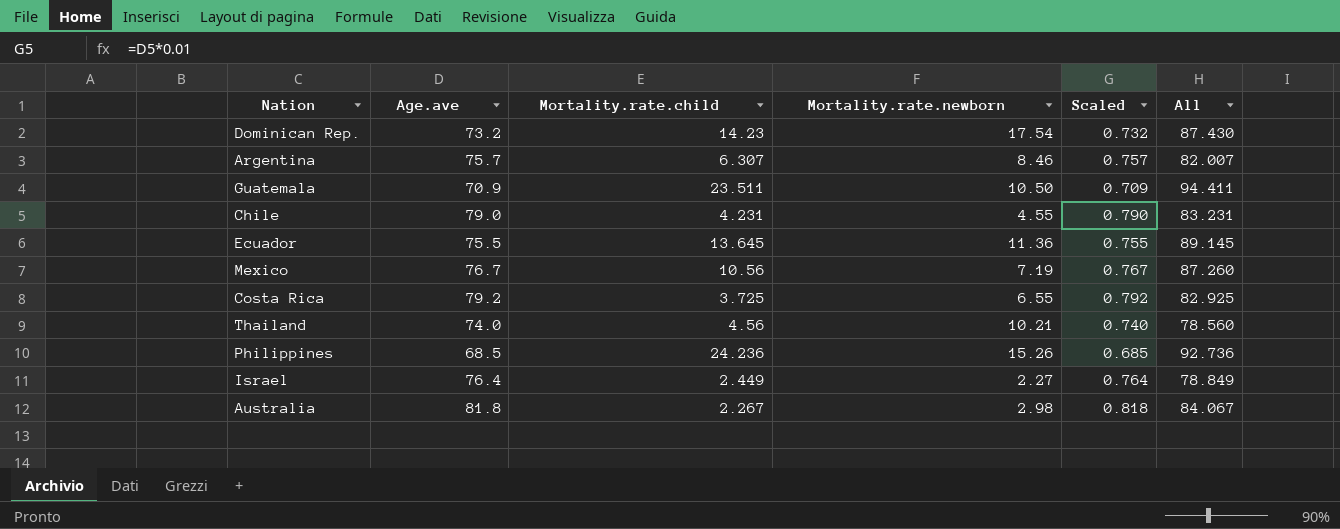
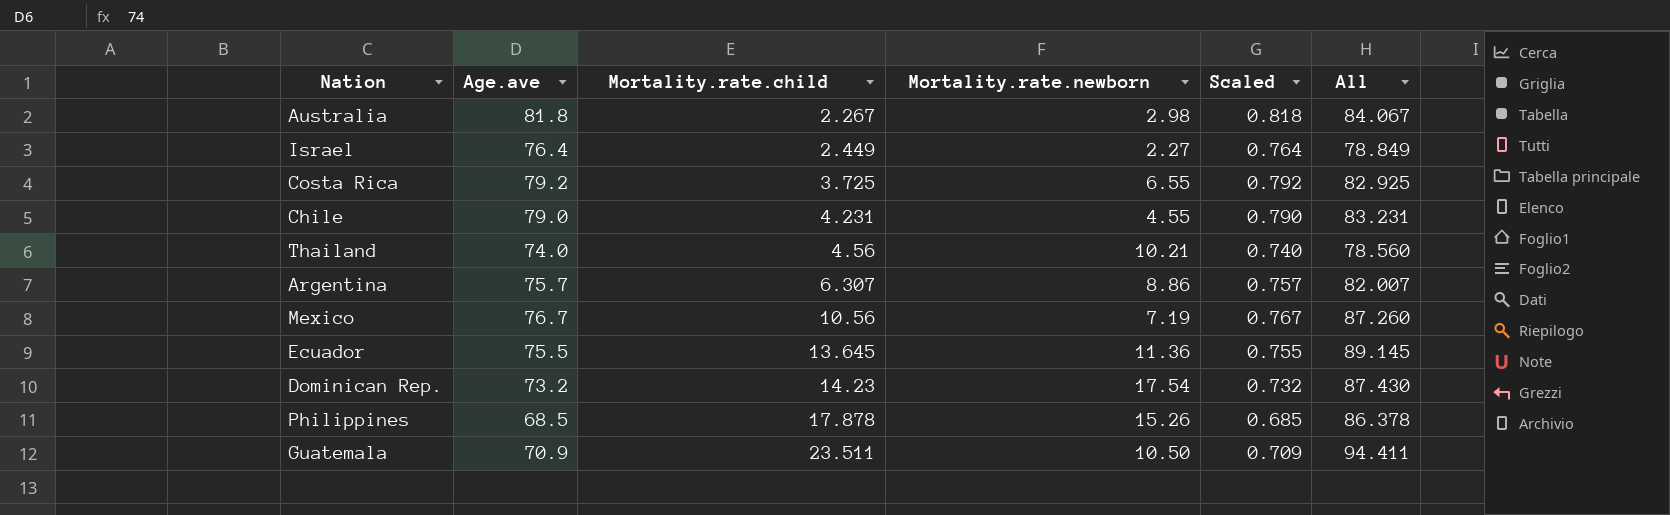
row order: none -> Mortality.rate.child ascending
Argentina | Mortality.rate.newborn: 8.46 -> 8.86
Philippines | Mortality.rate.child: 24.236 -> 17.878
Philippines | All: 92.736 -> 86.378

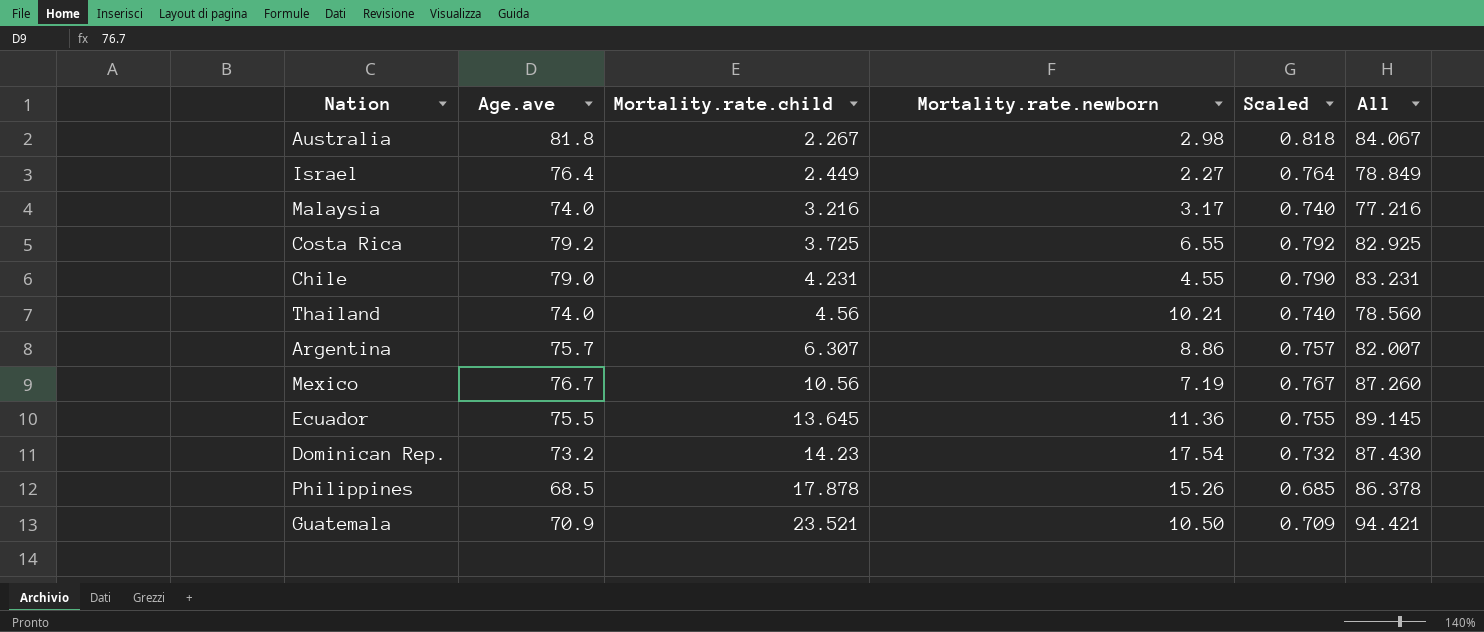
row Malaysia: none -> 74.0 | 3.216 | 3.17 | 0.740 | 77.216
Guatemala | Mortality.rate.child: 23.511 -> 23.521
Guatemala | All: 94.411 -> 94.421

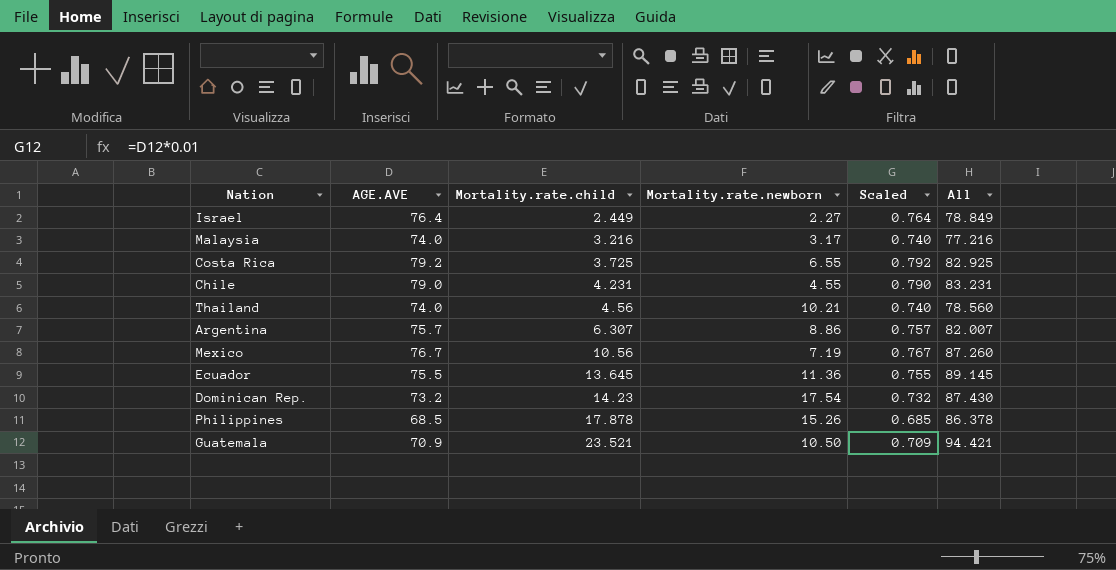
column name: Age.ave -> AGE.AVE
row Australia: 81.8 | 2.267 | 2.98 | 0.818 | 84.067 -> none

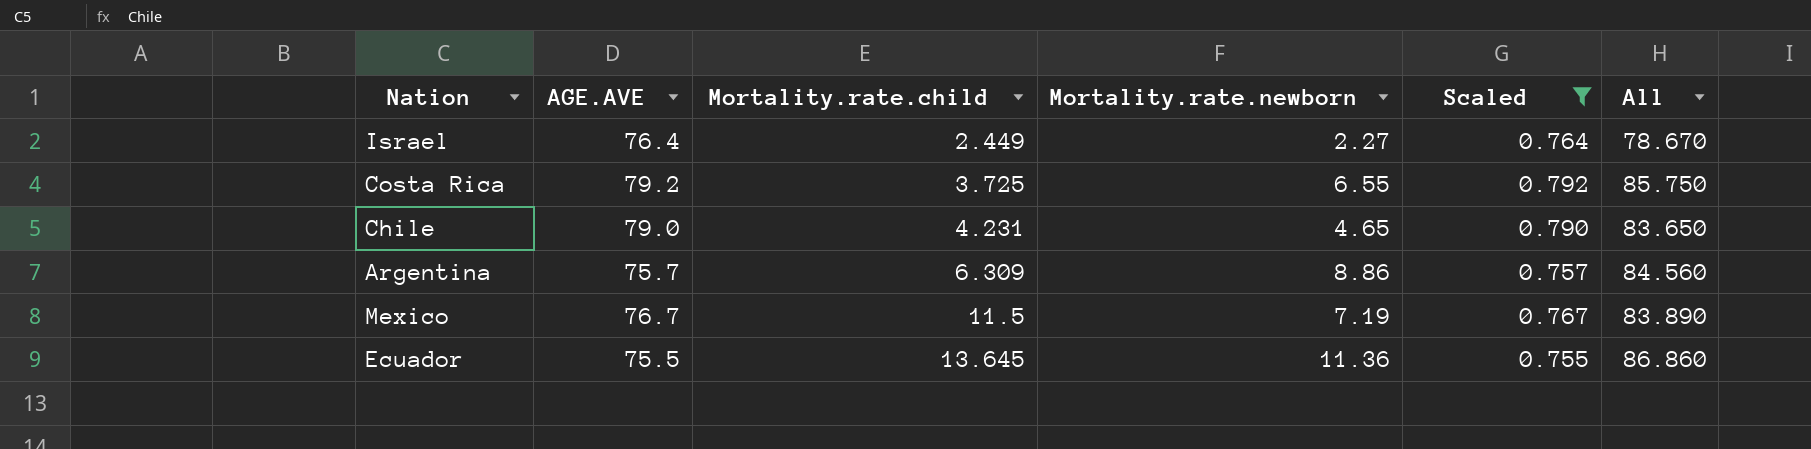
filter: none -> Scaled >= 0.755
column All | formula: [AGE.AVE] + [Mortality.rate.child] -> [AGE.AVE] + [Mortality.rate.newborn]
Chile | Mortality.rate.newborn: 4.55 -> 4.65
Argentina | Mortality.rate.child: 6.307 -> 6.309
Mexico | Mortality.rate.child: 10.56 -> 11.5

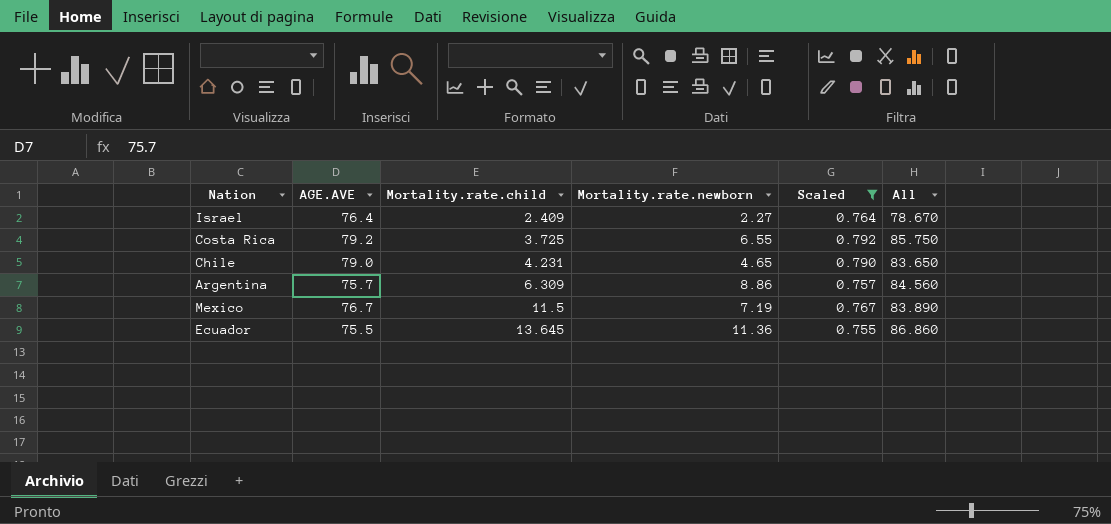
Israel | Mortality.rate.child: 2.449 -> 2.409

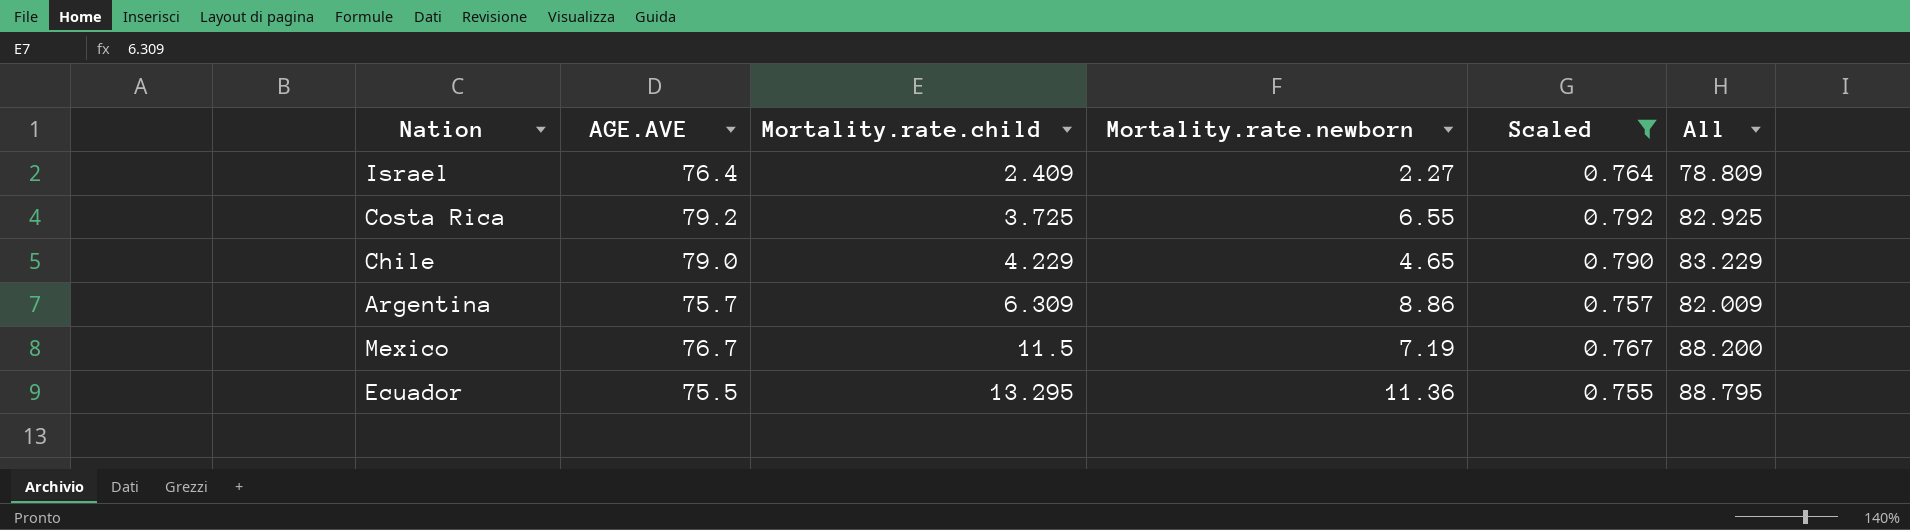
column All | formula: [AGE.AVE] + [Mortality.rate.newborn] -> [AGE.AVE] + [Mortality.rate.child]
Chile | Mortality.rate.child: 4.231 -> 4.229
Ecuador | Mortality.rate.child: 13.645 -> 13.295

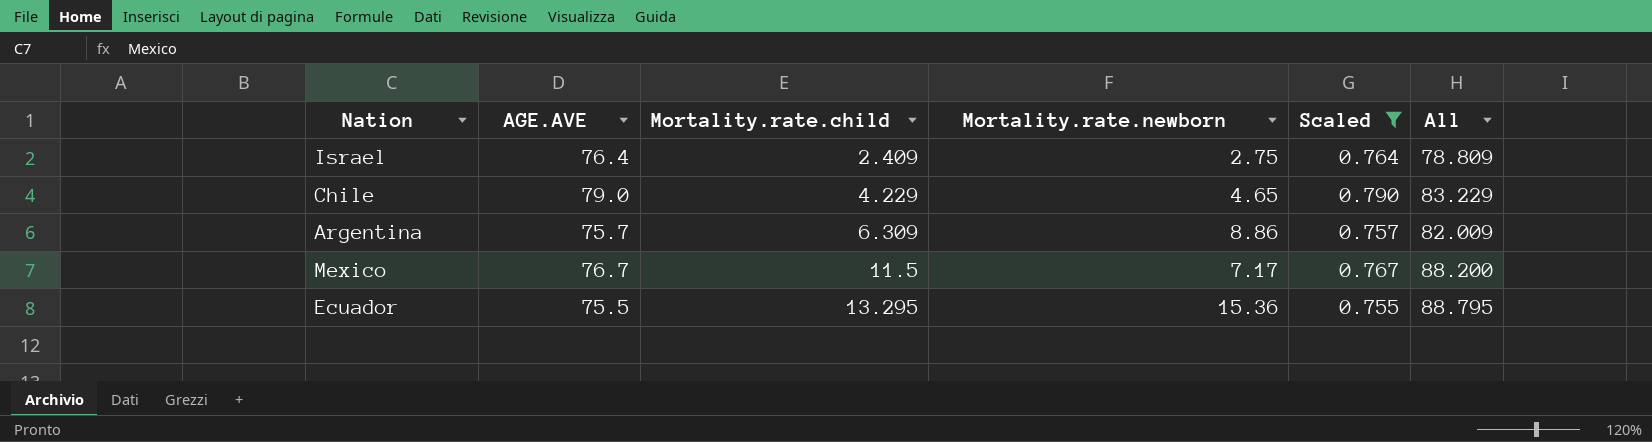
row Costa Rica: 79.2 | 3.725 | 6.55 | 0.792 | 82.925 -> none
Israel | Mortality.rate.newborn: 2.27 -> 2.75
Mexico | Mortality.rate.newborn: 7.19 -> 7.17
Ecuador | Mortality.rate.newborn: 11.36 -> 15.36

